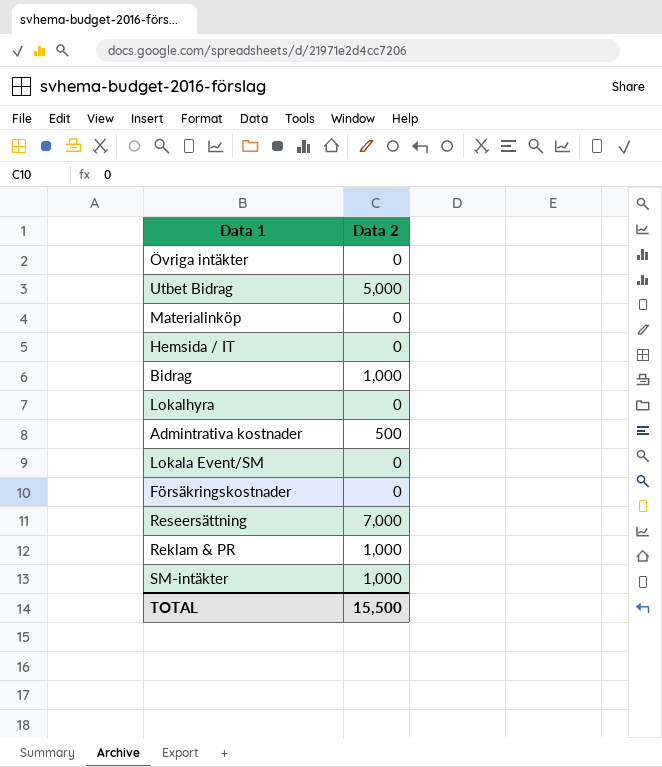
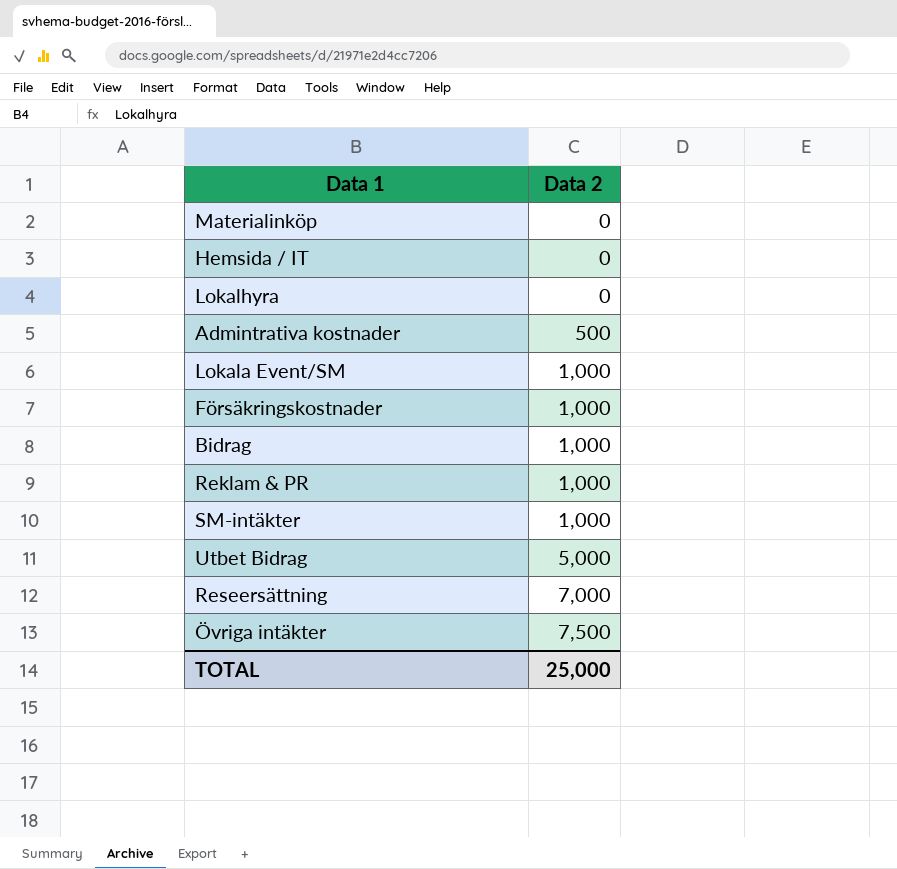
row order: none -> Data 2 ascending
Lokala Event/SM | Data 2: 0 -> 1,000
Försäkringskostnader | Data 2: 0 -> 1,000
Övriga intäkter | Data 2: 0 -> 7,500
TOTAL | Data 2: 15,500 -> 25,000

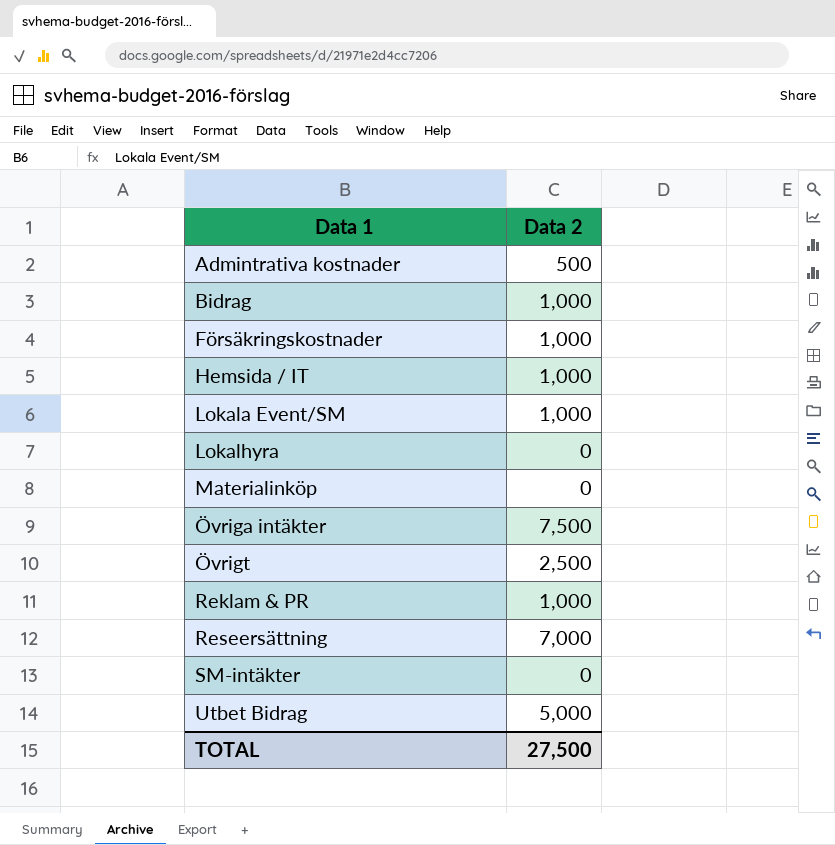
row order: Data 2 ascending -> Data 1 ascending
Hemsida / IT | Data 2: 0 -> 1,000
row Övrigt: none -> 2,500
SM-intäkter | Data 2: 1,000 -> 0
TOTAL | Data 2: 25,000 -> 27,500

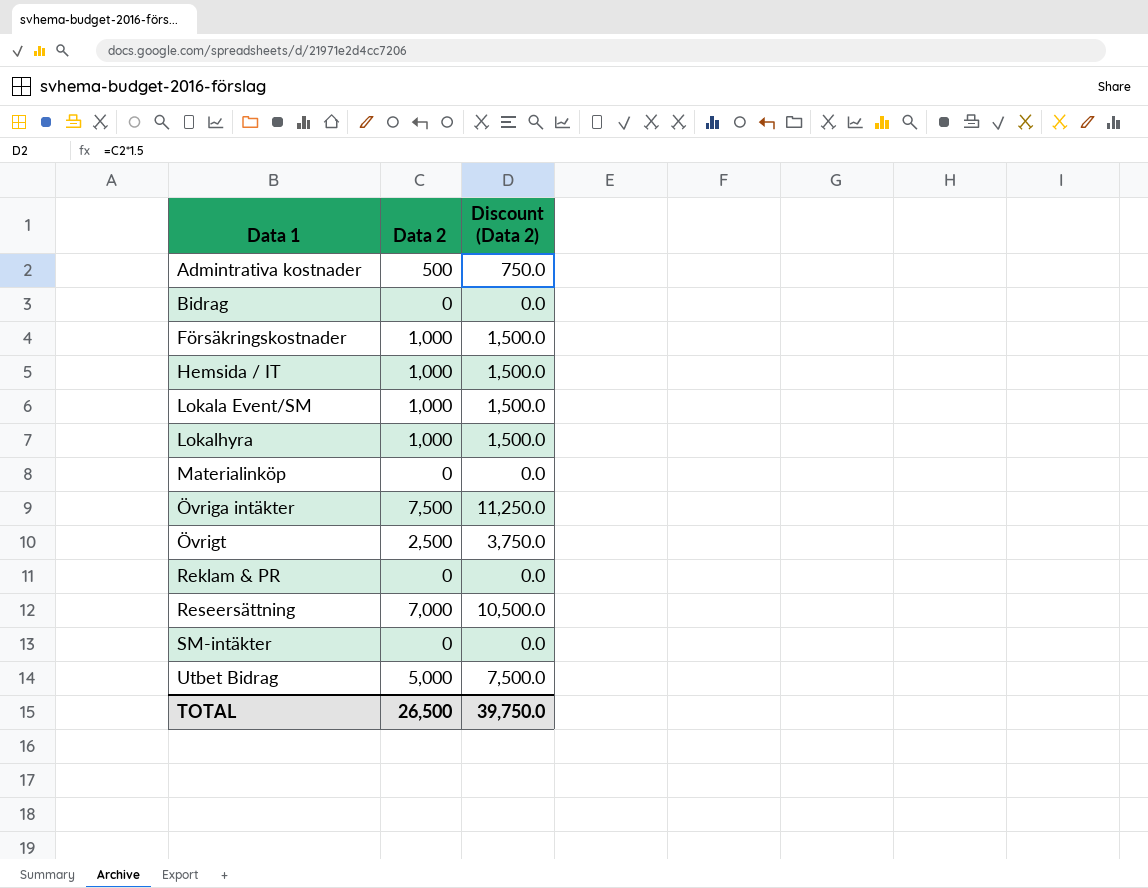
column Discount (Data 2) | formula: none -> [Data 2] * 1.5
Bidrag | Data 2: 1,000 -> 0
Lokalhyra | Data 2: 0 -> 1,000
Reklam & PR | Data 2: 1,000 -> 0
TOTAL | Data 2: 27,500 -> 26,500

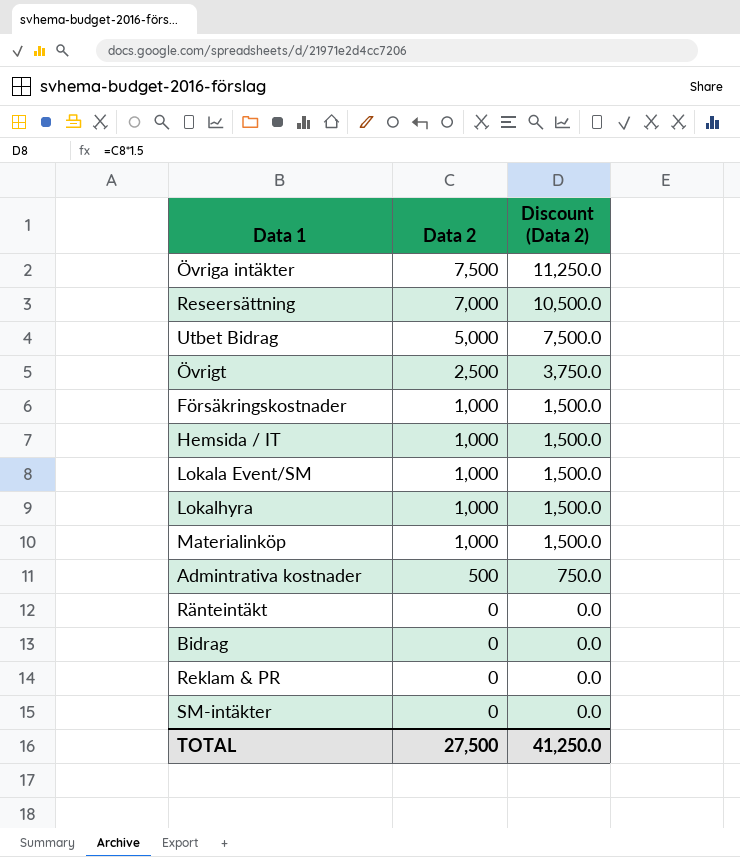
row order: Data 1 ascending -> Data 2 descending
Materialinköp | Data 2: 0 -> 1,000
Materialinköp | Discount (Data 2): 0.0 -> 1,500.0
row Ränteintäkt: none -> 0 | 0.0
TOTAL | Data 2: 26,500 -> 27,500
TOTAL | Discount (Data 2): 39,750.0 -> 41,250.0

